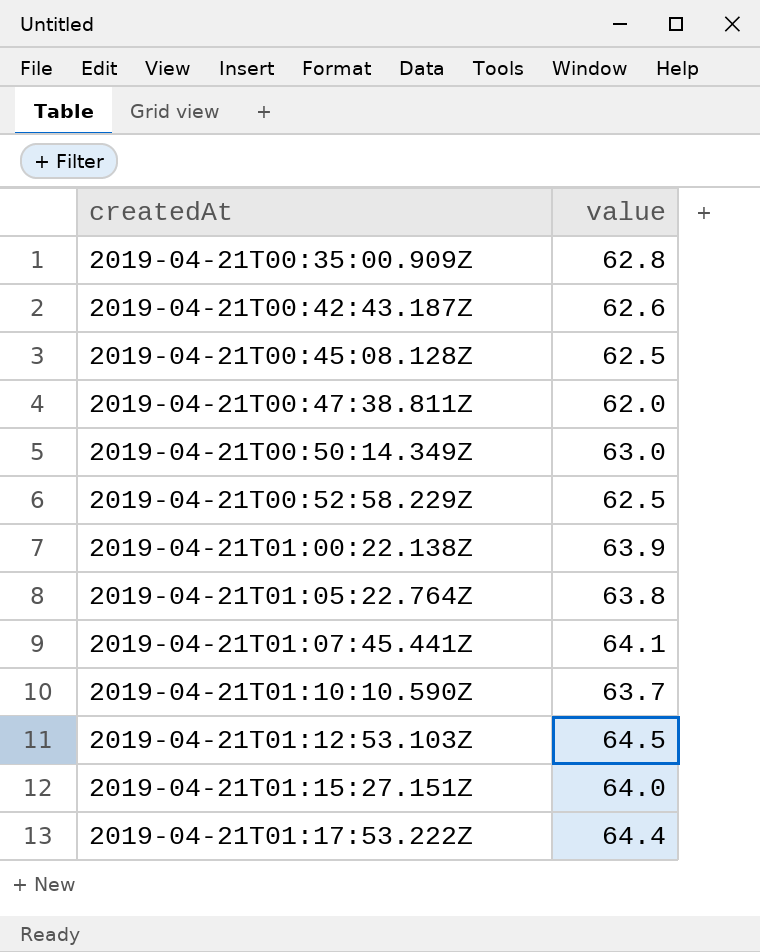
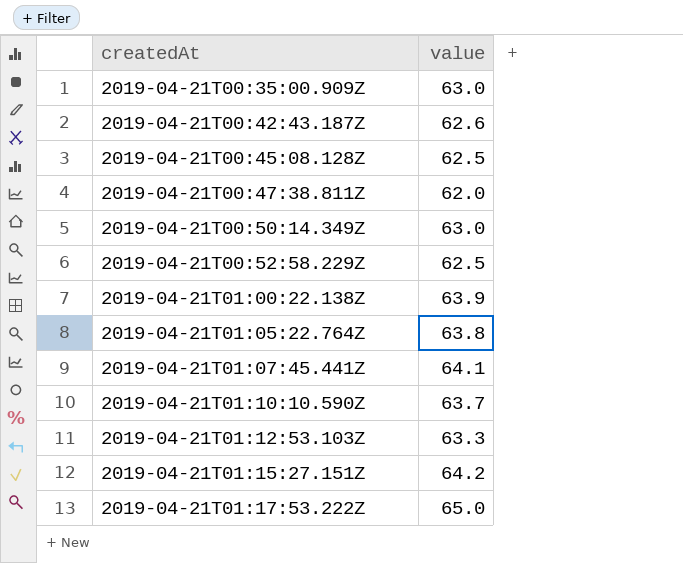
2019-04-21T00:35:00.909Z | value: 62.8 -> 63.0
2019-04-21T01:12:53.103Z | value: 64.5 -> 63.3
2019-04-21T01:15:27.151Z | value: 64.0 -> 64.2
2019-04-21T01:17:53.222Z | value: 64.4 -> 65.0

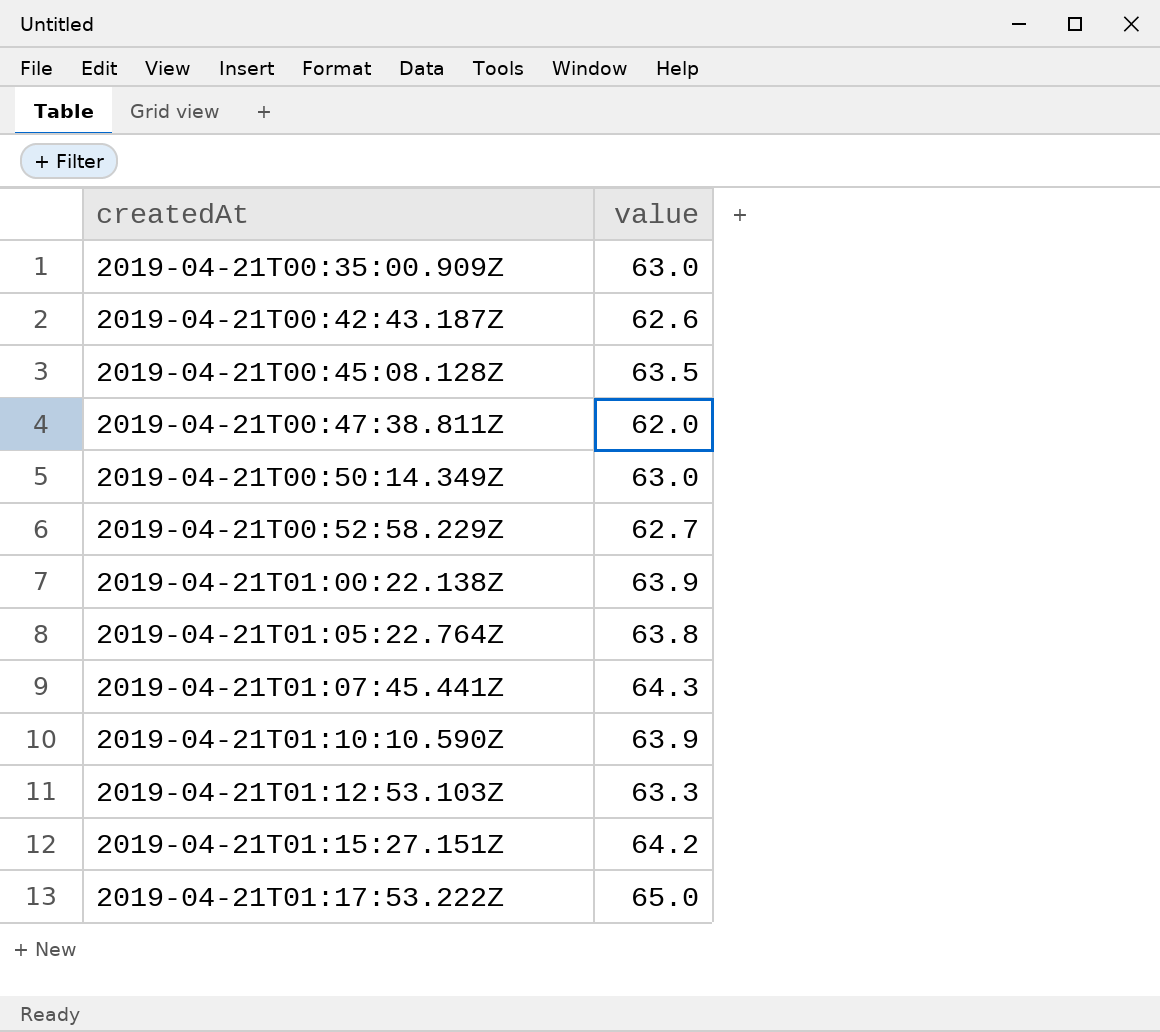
2019-04-21T00:45:08.128Z | value: 62.5 -> 63.5
2019-04-21T00:52:58.229Z | value: 62.5 -> 62.7
2019-04-21T01:07:45.441Z | value: 64.1 -> 64.3
2019-04-21T01:10:10.590Z | value: 63.7 -> 63.9

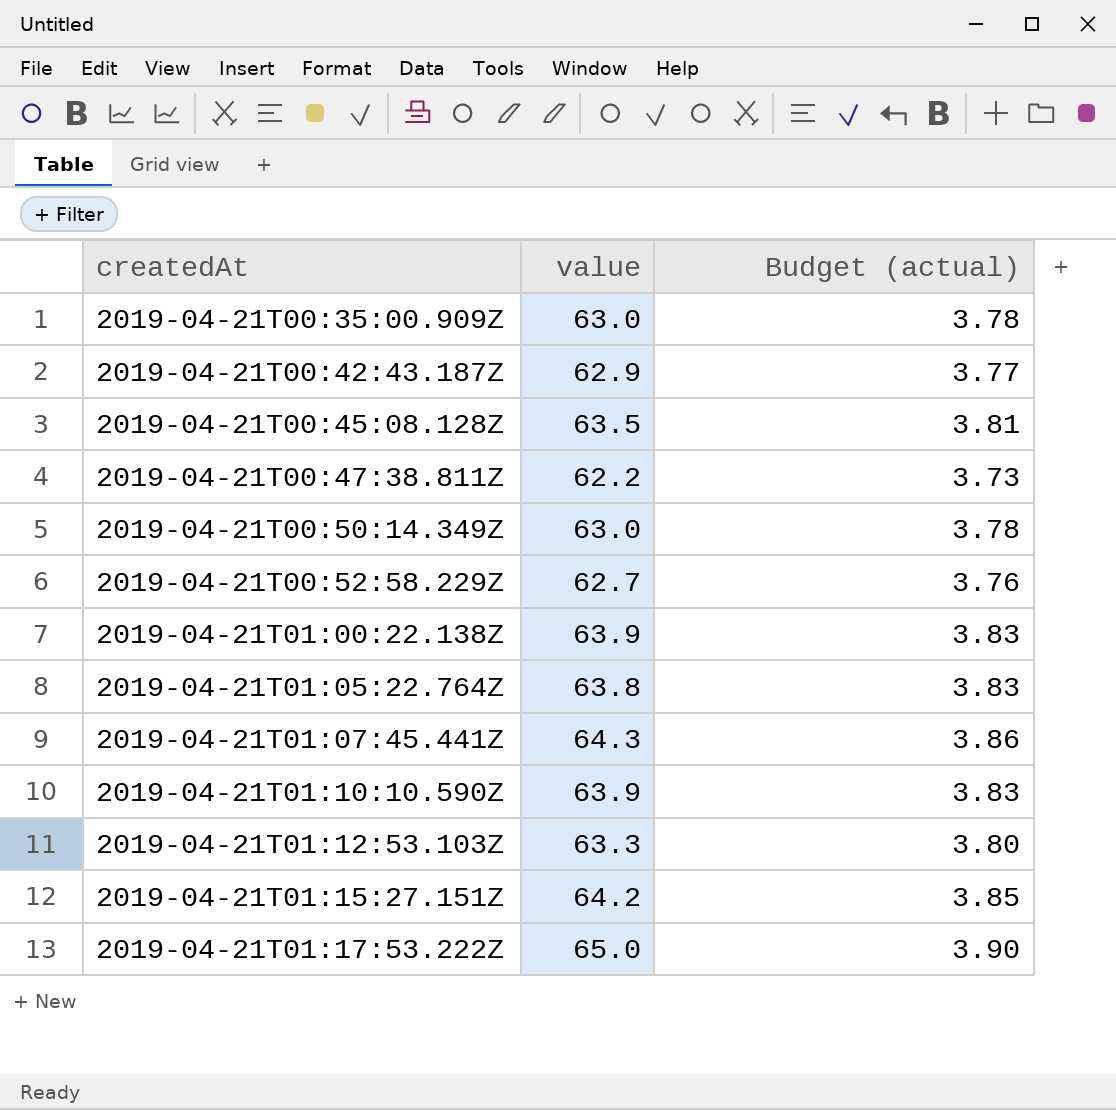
column Budget (actual) | formula: none -> [value] * 0.06
2019-04-21T00:42:43.187Z | value: 62.6 -> 62.9
2019-04-21T00:47:38.811Z | value: 62.0 -> 62.2

